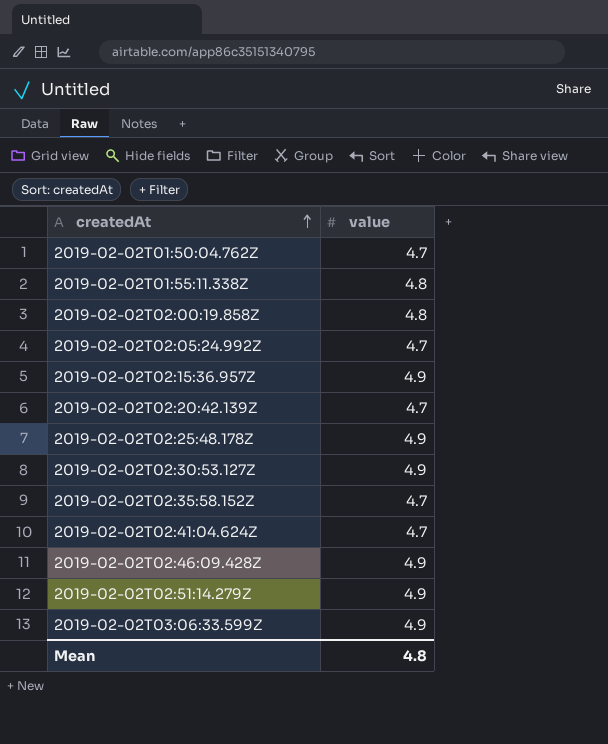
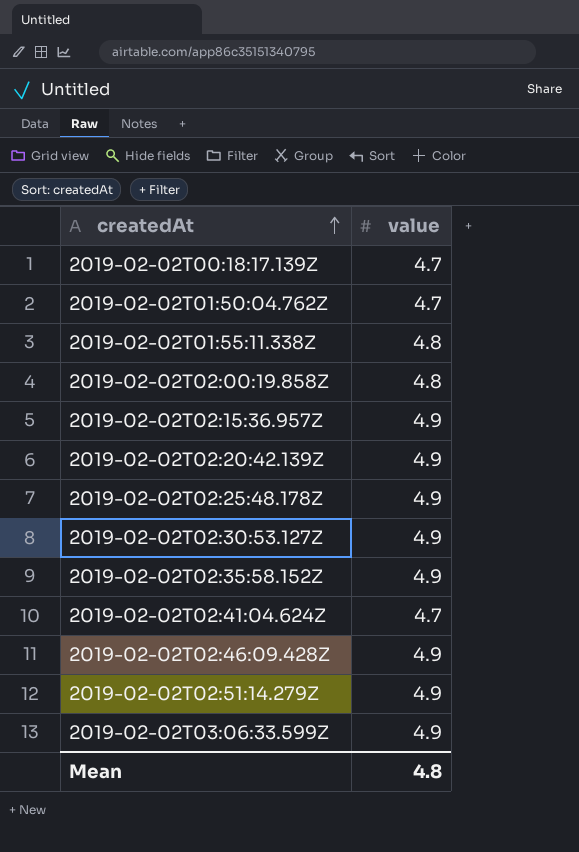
row 2019-02-02T02:05:24.992Z: 4.7 -> none
row 2019-02-02T00:18:17.139Z: none -> 4.7
2019-02-02T02:20:42.139Z | value: 4.7 -> 4.9
2019-02-02T02:35:58.152Z | value: 4.7 -> 4.9

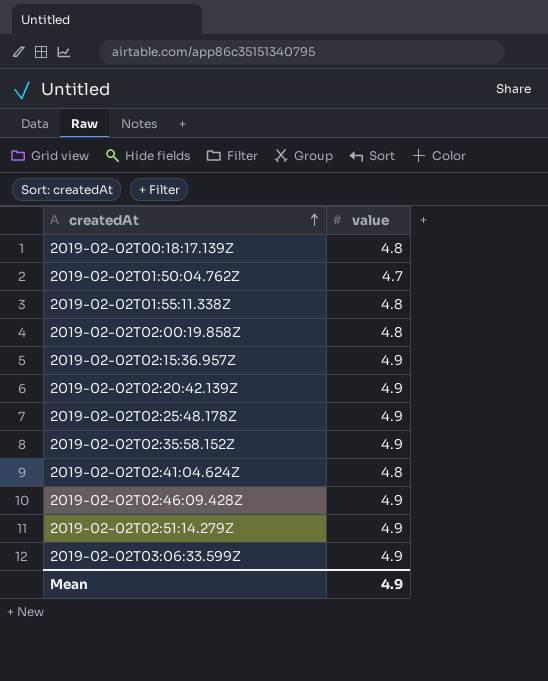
row 2019-02-02T02:30:53.127Z: 4.9 -> none
2019-02-02T00:18:17.139Z | value: 4.7 -> 4.8
2019-02-02T02:41:04.624Z | value: 4.7 -> 4.8
Mean | value: 4.8 -> 4.9

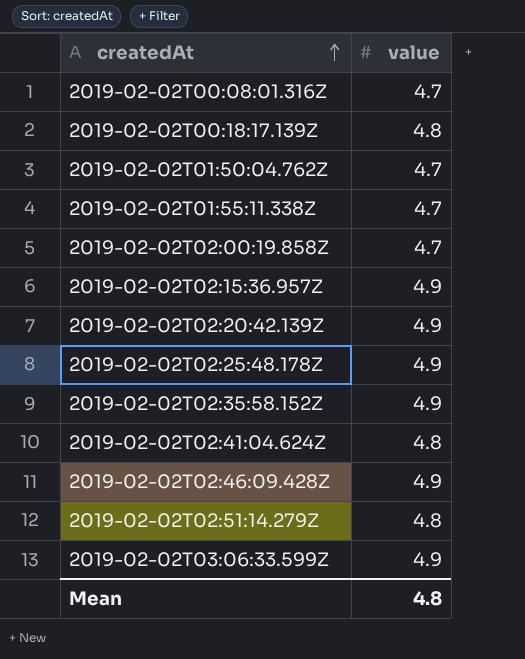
row 2019-02-02T00:08:01.316Z: none -> 4.7
2019-02-02T01:55:11.338Z | value: 4.8 -> 4.7
2019-02-02T02:00:19.858Z | value: 4.8 -> 4.7
2019-02-02T02:51:14.279Z | value: 4.9 -> 4.8
Mean | value: 4.9 -> 4.8

